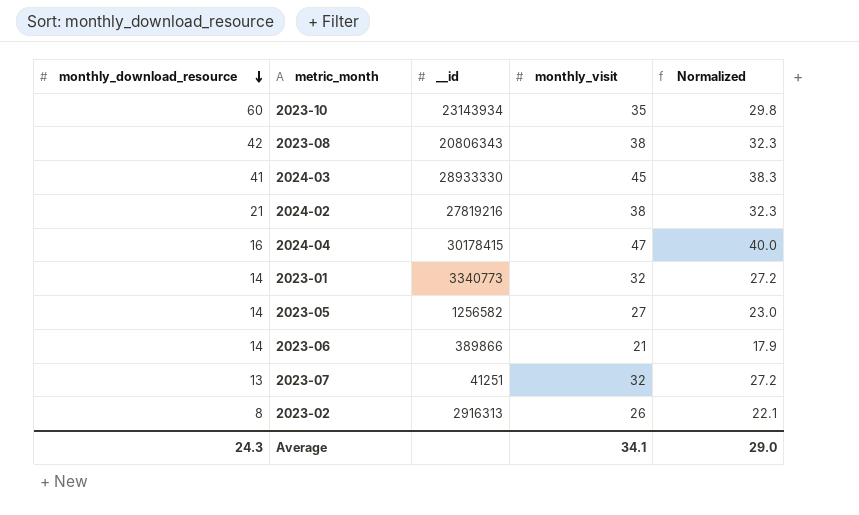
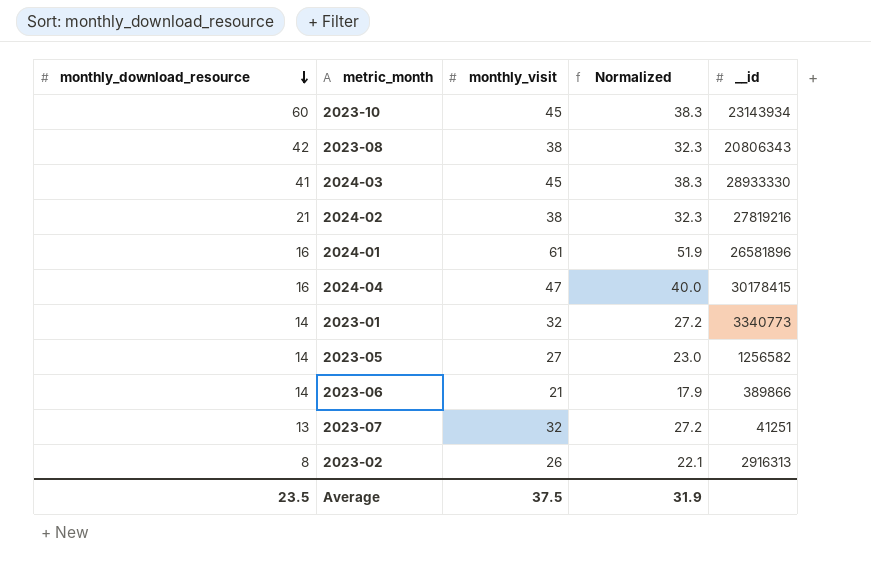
column __id | position: 3 -> 5
2023-10 | monthly_visit: 35 -> 45
2023-10 | Normalized: 29.8 -> 38.3
row 2024-01: none -> 16 | 61 | 51.9 | 26581896
Average | monthly_download_resource: 24.3 -> 23.5
Average | monthly_visit: 34.1 -> 37.5
Average | Normalized: 29.0 -> 31.9

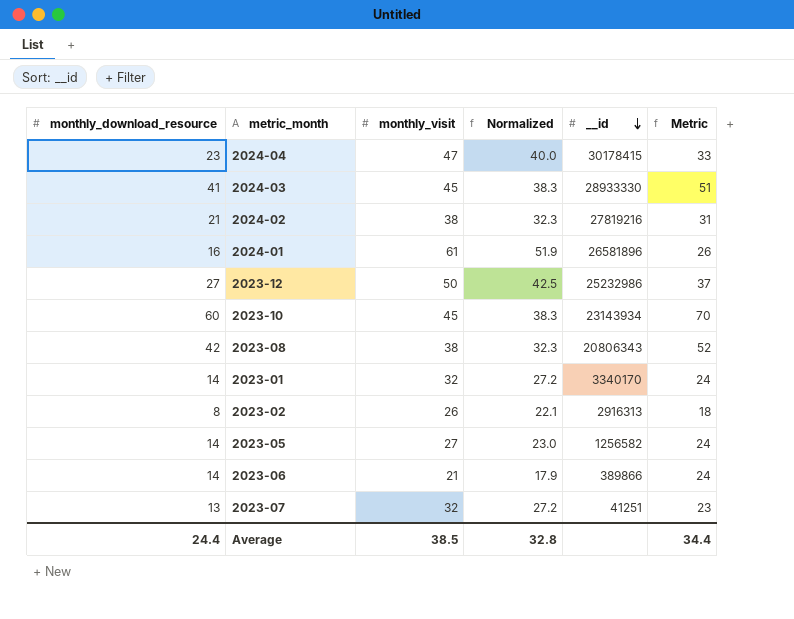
row order: monthly_download_resource descending -> __id descending
column Metric | formula: none -> [monthly_download_resource] + 10
2024-04 | monthly_download_resource: 16 -> 23
row 2023-12: none -> 27 | 50 | 42.5 | 25232986 | 37
2023-01 | __id: 3340773 -> 3340170
Average | monthly_download_resource: 23.5 -> 24.4
Average | monthly_visit: 37.5 -> 38.5
Average | Normalized: 31.9 -> 32.8

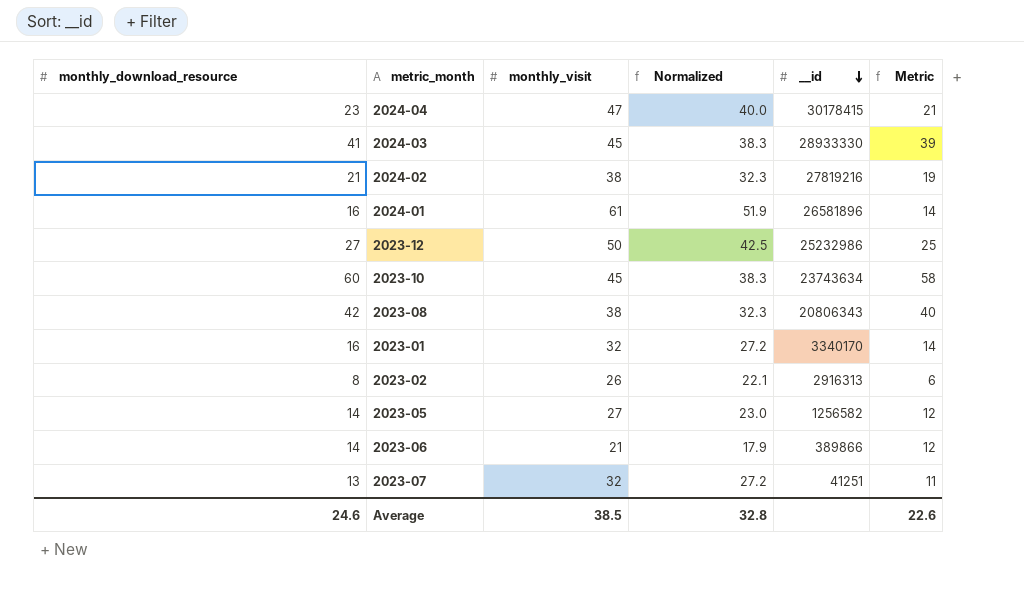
column Metric | formula: [monthly_download_resource] + 10 -> [monthly_download_resource] - 2
2023-10 | __id: 23143934 -> 23743634
2023-01 | monthly_download_resource: 14 -> 16
Average | monthly_download_resource: 24.4 -> 24.6
Average | Metric: 34.4 -> 22.6

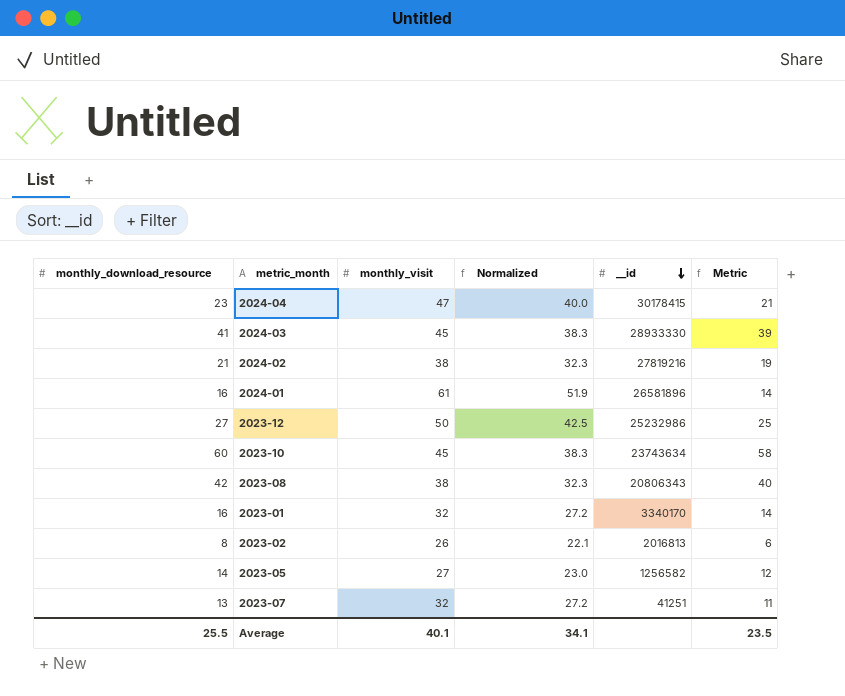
row 2023-06: 14 | 21 | 17.9 | 389866 | 12 -> none
2023-02 | __id: 2916313 -> 2016813
Average | monthly_download_resource: 24.6 -> 25.5
Average | monthly_visit: 38.5 -> 40.1
Average | Normalized: 32.8 -> 34.1
Average | Metric: 22.6 -> 23.5

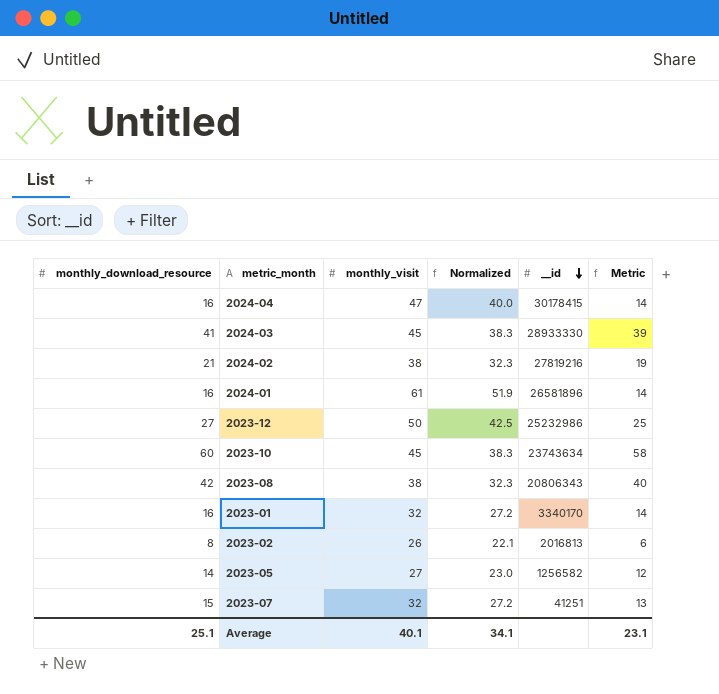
2024-04 | monthly_download_resource: 23 -> 16
2024-04 | Metric: 21 -> 14
2023-07 | monthly_download_resource: 13 -> 15
2023-07 | Metric: 11 -> 13
Average | monthly_download_resource: 25.5 -> 25.1
Average | Metric: 23.5 -> 23.1

